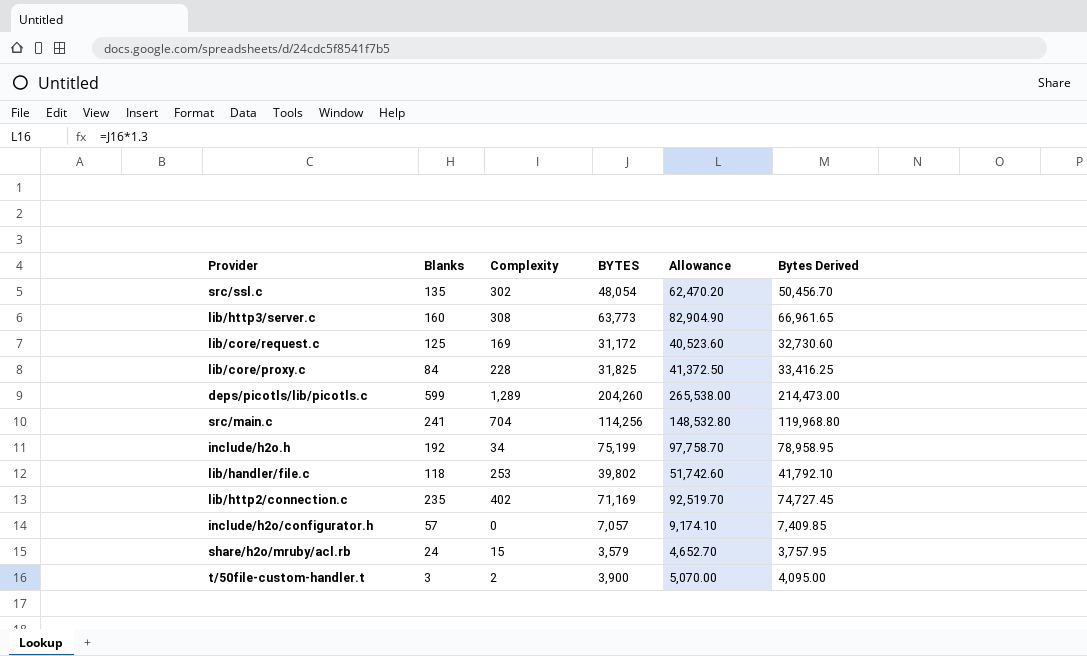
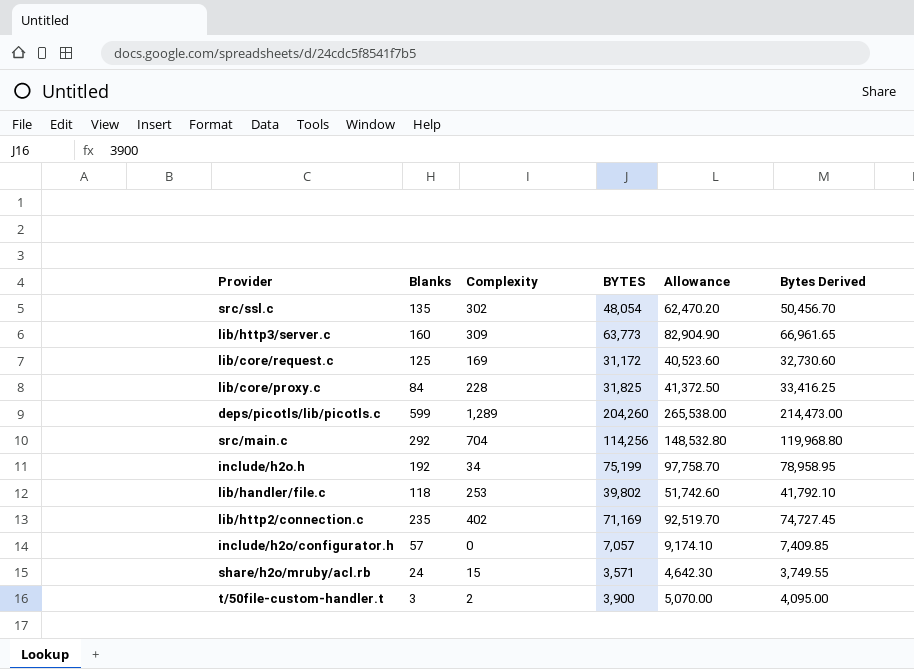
lib/http3/server.c | Complexity: 308 -> 309
src/main.c | Blanks: 241 -> 292
share/h2o/mruby/acl.rb | BYTES: 3,579 -> 3,571
share/h2o/mruby/acl.rb | Allowance: 4,652.70 -> 4,642.30
share/h2o/mruby/acl.rb | Bytes Derived: 3,757.95 -> 3,749.55

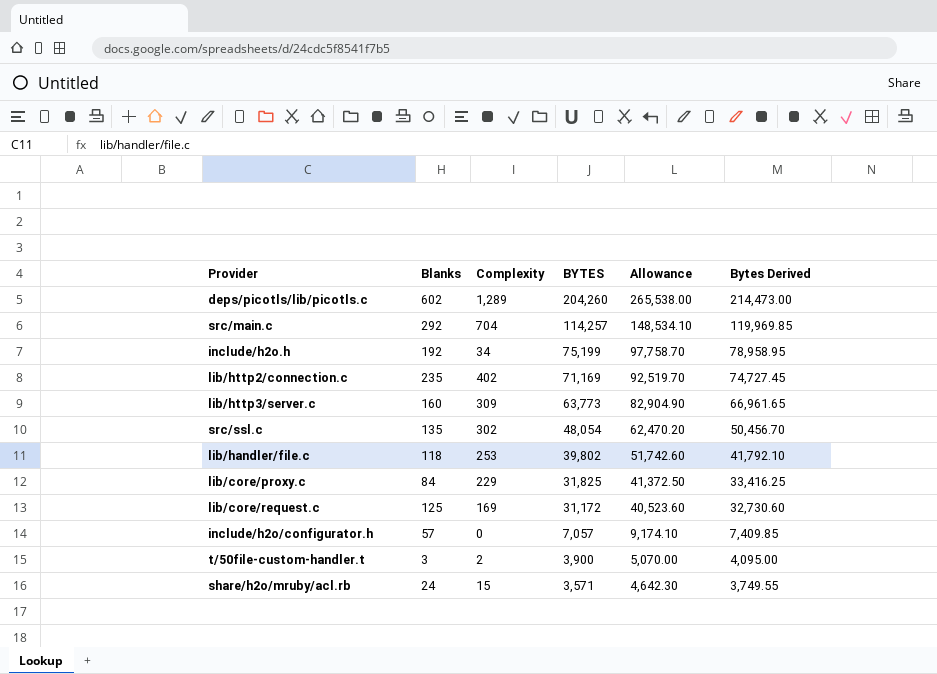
row order: none -> BYTES descending
deps/picotls/lib/picotls.c | Blanks: 599 -> 602
src/main.c | BYTES: 114,256 -> 114,257
src/main.c | Allowance: 148,532.80 -> 148,534.10
src/main.c | Bytes Derived: 119,968.80 -> 119,969.85
lib/core/proxy.c | Complexity: 228 -> 229

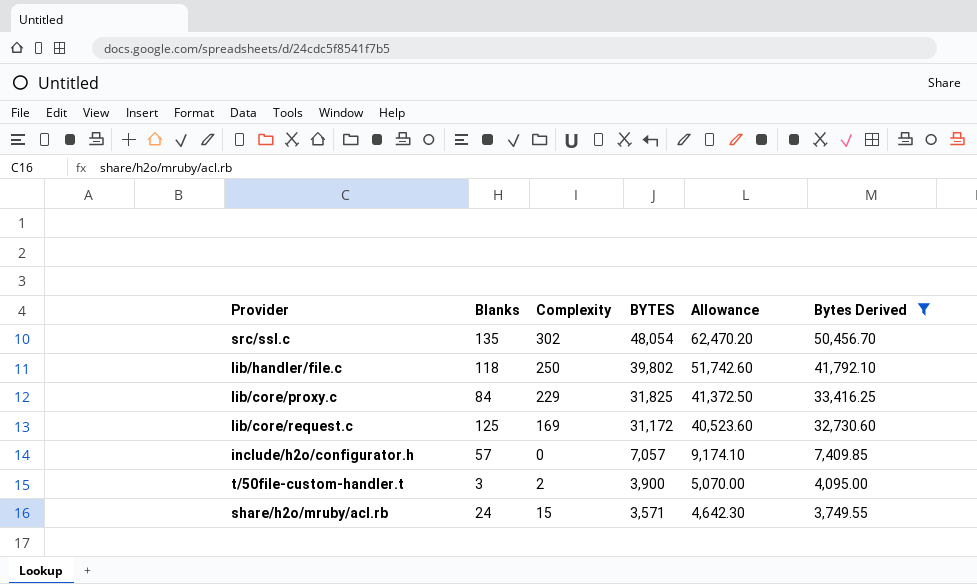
filter: none -> Bytes Derived <= 50,456.70
lib/handler/file.c | Complexity: 253 -> 250

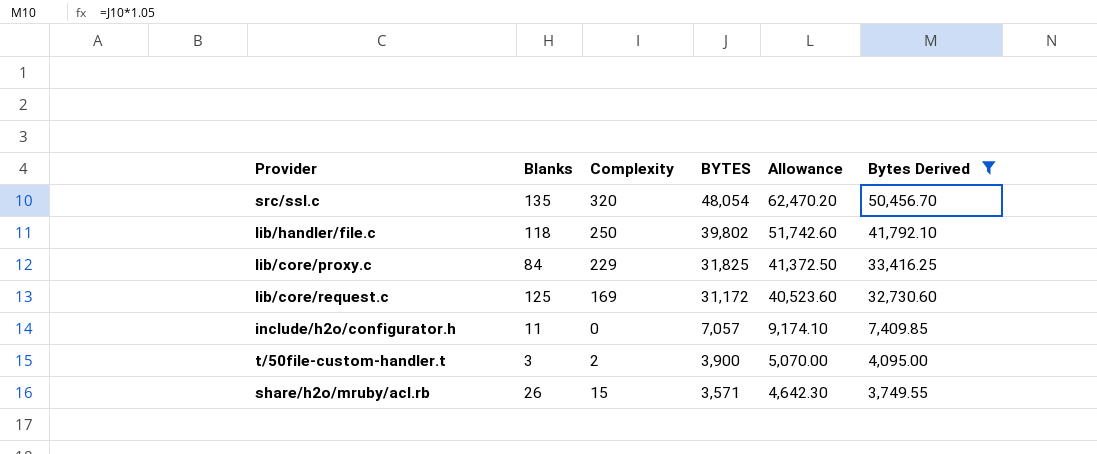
src/ssl.c | Complexity: 302 -> 320
include/h2o/configurator.h | Blanks: 57 -> 11
share/h2o/mruby/acl.rb | Blanks: 24 -> 26

